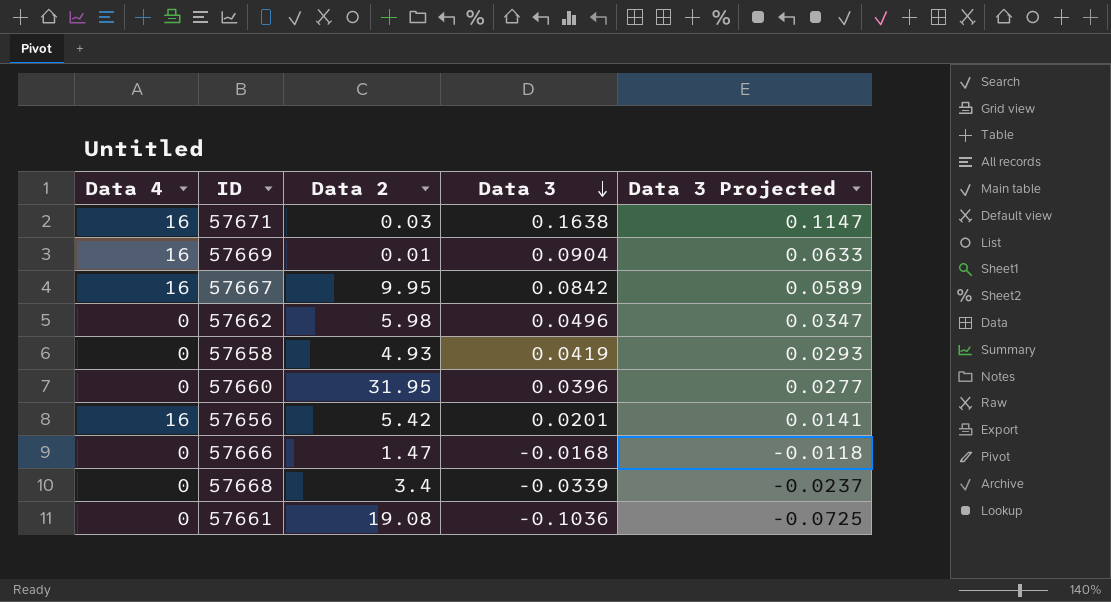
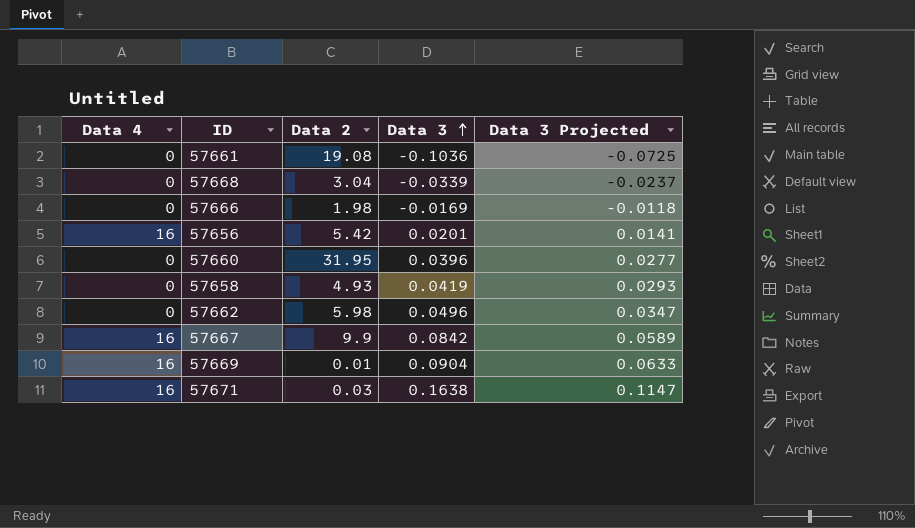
row order: Data 3 descending -> Data 3 ascending
57668 | Data 2: 3.4 -> 3.04
57666 | Data 2: 1.47 -> 1.98
57666 | Data 3: -0.0168 -> -0.0169
57667 | Data 2: 9.95 -> 9.9

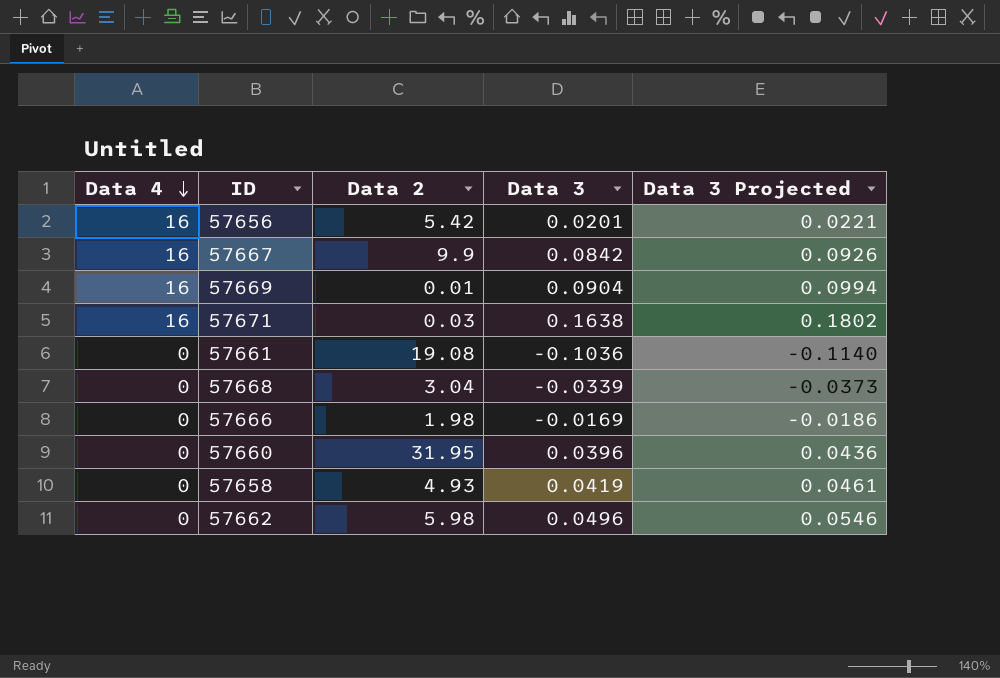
row order: Data 3 ascending -> Data 4 descending
column Data 3 Projected | formula: [Data 3] * 0.7 -> [Data 3] * 1.1

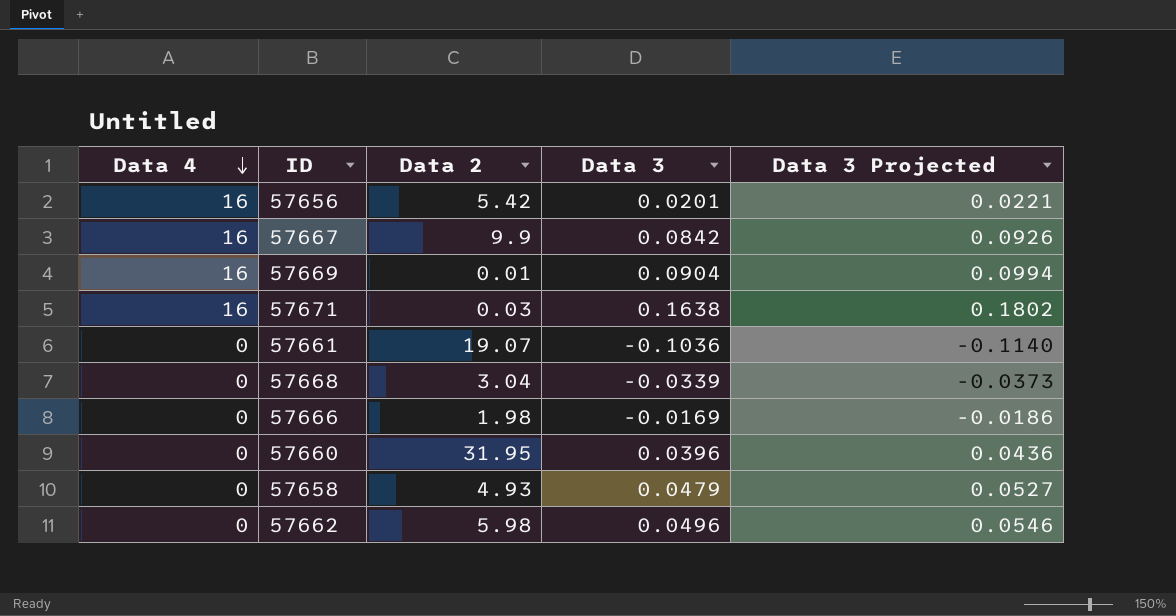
57661 | Data 2: 19.08 -> 19.07
57658 | Data 3: 0.0419 -> 0.0479
57658 | Data 3 Projected: 0.0461 -> 0.0527

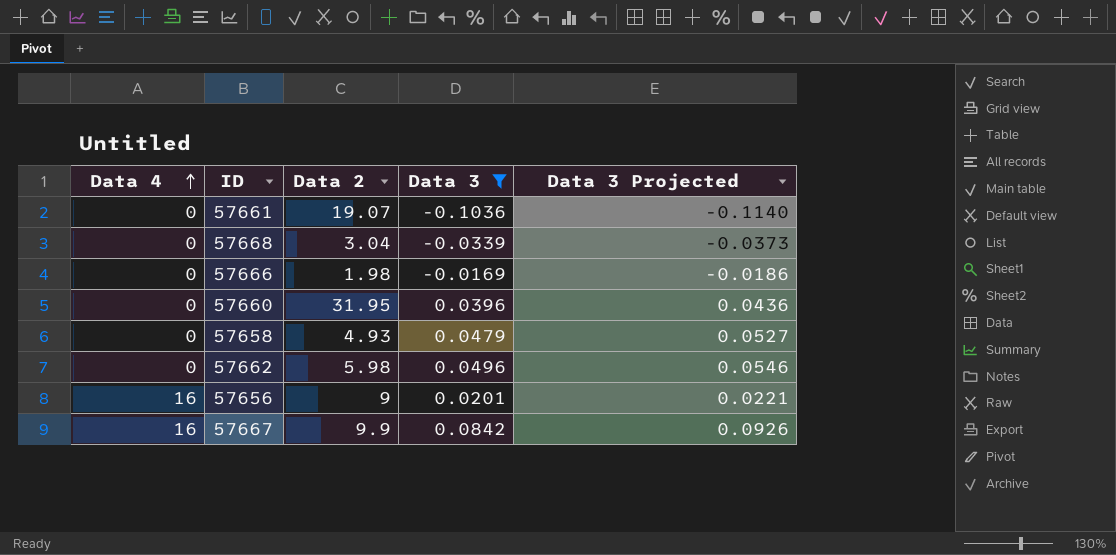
filter: none -> Data 3 <= 0.0842
row order: Data 4 descending -> Data 4 ascending
57656 | Data 2: 5.42 -> 9

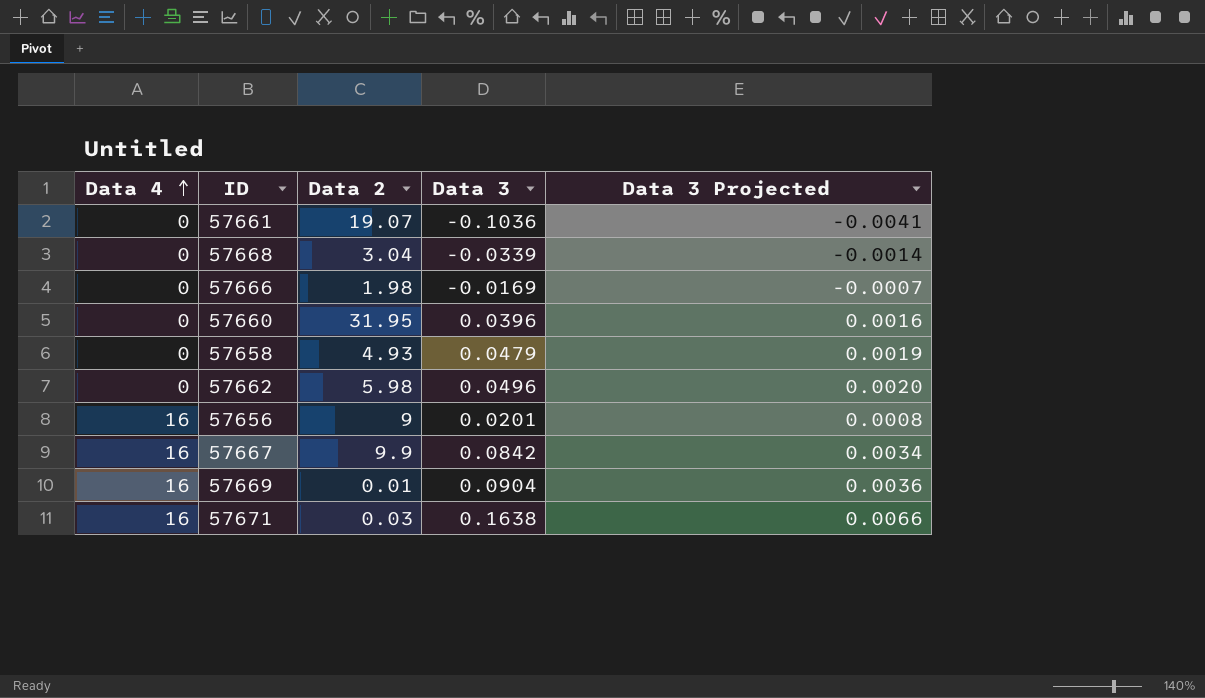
filter: Data 3 <= 0.0842 -> none
column Data 3 Projected | formula: [Data 3] * 1.1 -> [Data 3] * 0.04

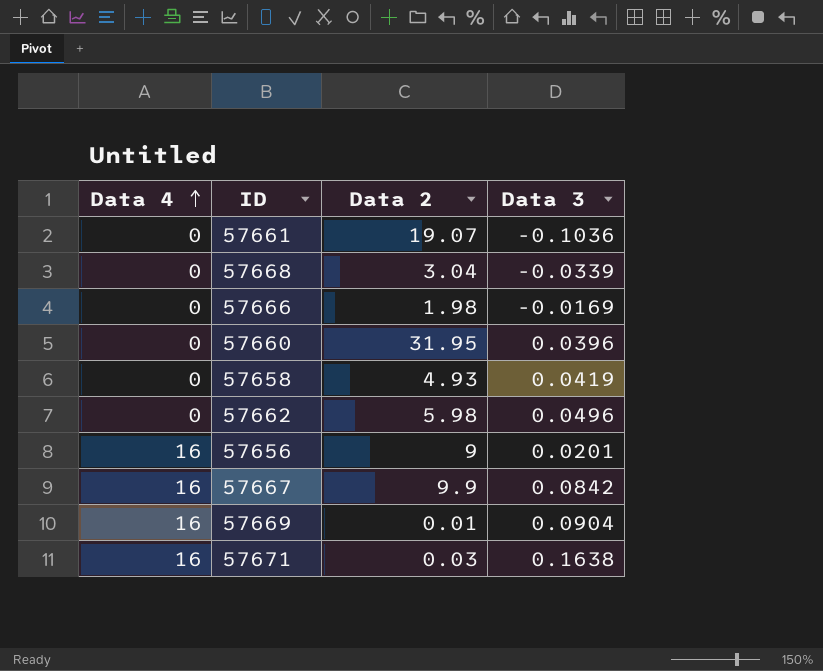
column Data 3 Projected | formula: [Data 3] * 0.04 -> none
57658 | Data 3: 0.0479 -> 0.0419

